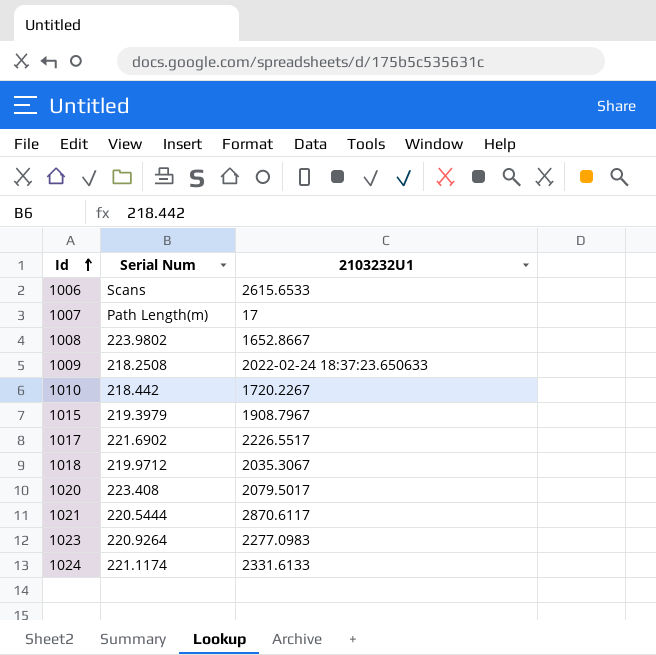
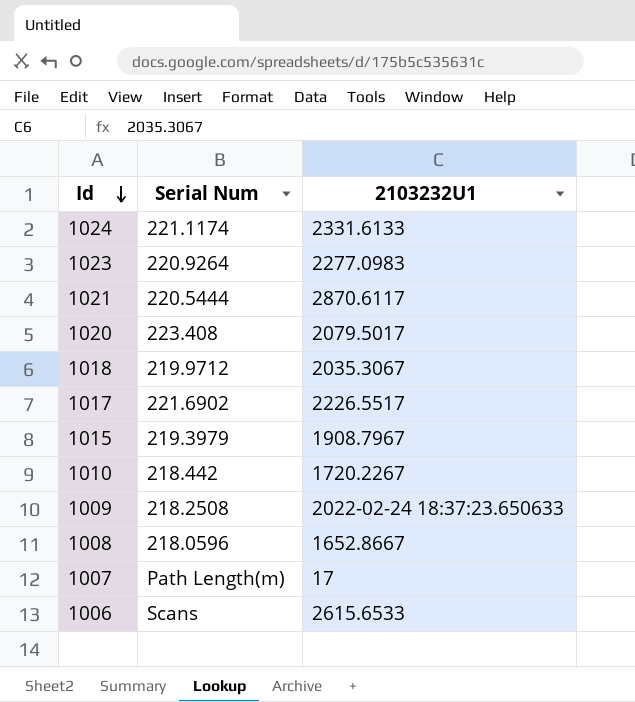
row order: Id ascending -> Id descending
1008 | Serial Num: 223.9802 -> 218.0596

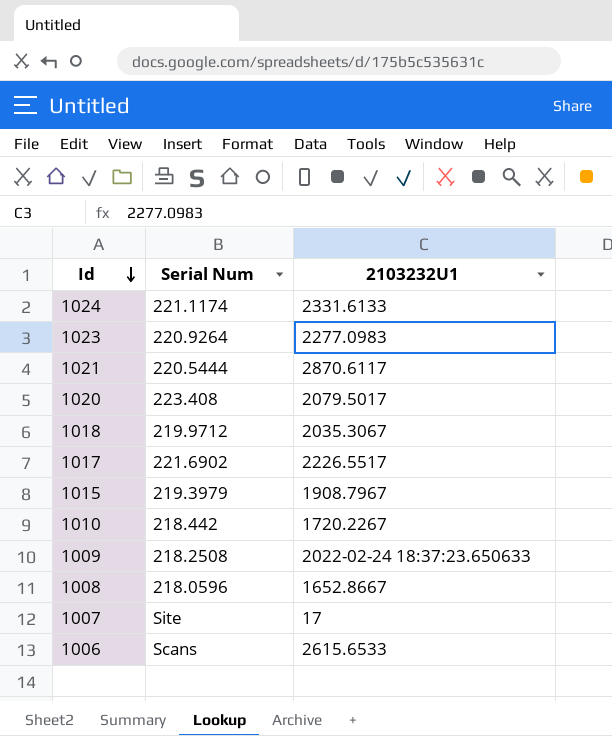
1007 | Serial Num: Path Length(m) -> Site

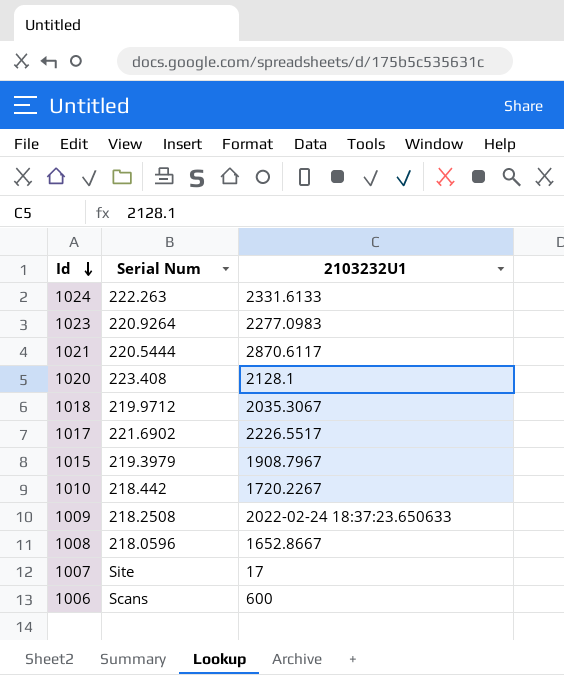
1024 | Serial Num: 221.1174 -> 222.263
1020 | 2103232U1: 2079.5017 -> 2128.1
1006 | 2103232U1: 2615.6533 -> 600

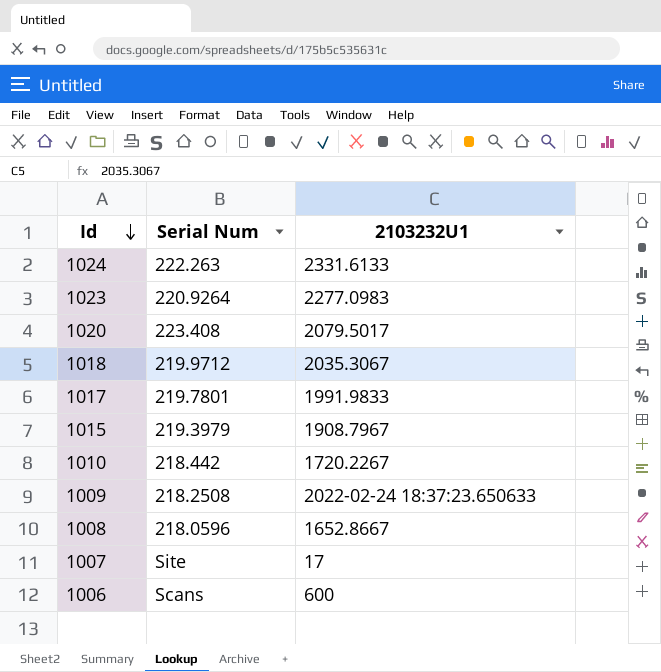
row 1021: 220.5444 | 2870.6117 -> none
1020 | 2103232U1: 2128.1 -> 2079.5017
1017 | Serial Num: 221.6902 -> 219.7801
1017 | 2103232U1: 2226.5517 -> 1991.9833

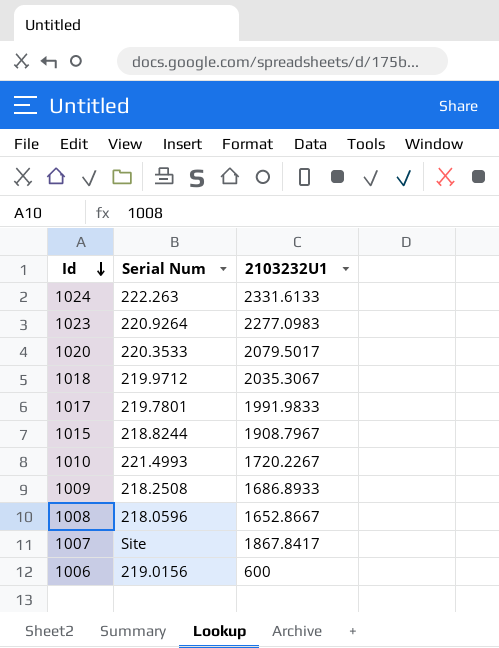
1020 | Serial Num: 223.408 -> 220.3533
1015 | Serial Num: 219.3979 -> 218.8244
1010 | Serial Num: 218.442 -> 221.4993
1009 | 2103232U1: 2022-02-24 18:37:23.650633 -> 1686.8933
1007 | 2103232U1: 17 -> 1867.8417
1006 | Serial Num: Scans -> 219.0156

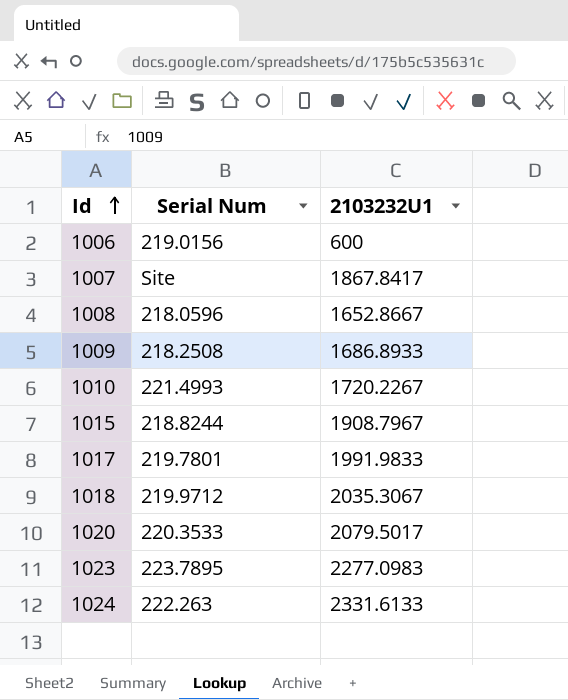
row order: Id descending -> Id ascending
1023 | Serial Num: 220.9264 -> 223.7895

